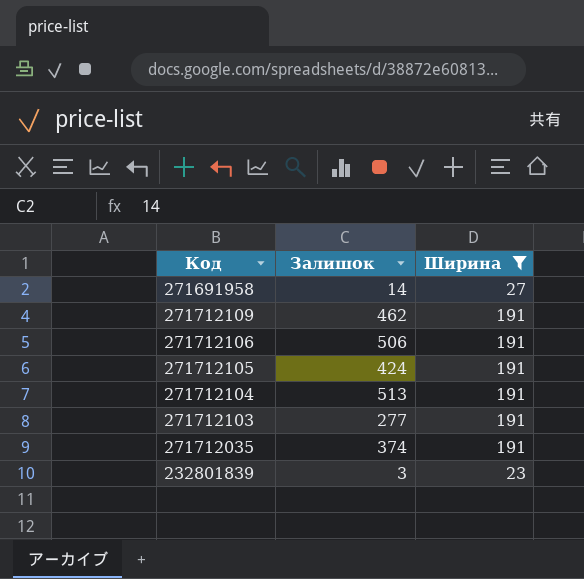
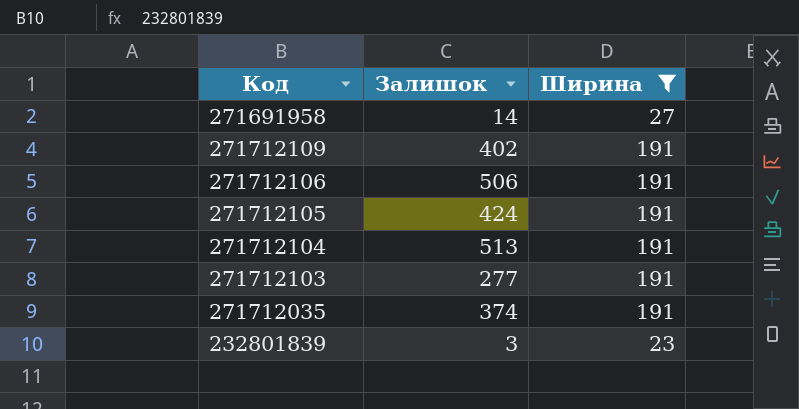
271712109 | Залишок: 462 -> 402

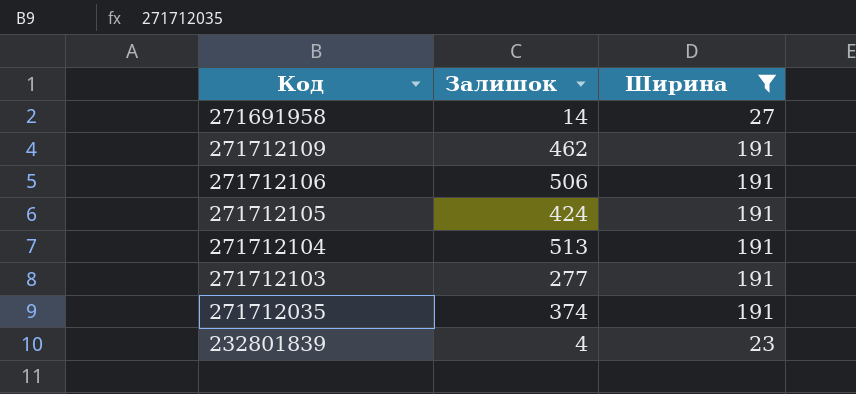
271712109 | Залишок: 402 -> 462
232801839 | Залишок: 3 -> 4

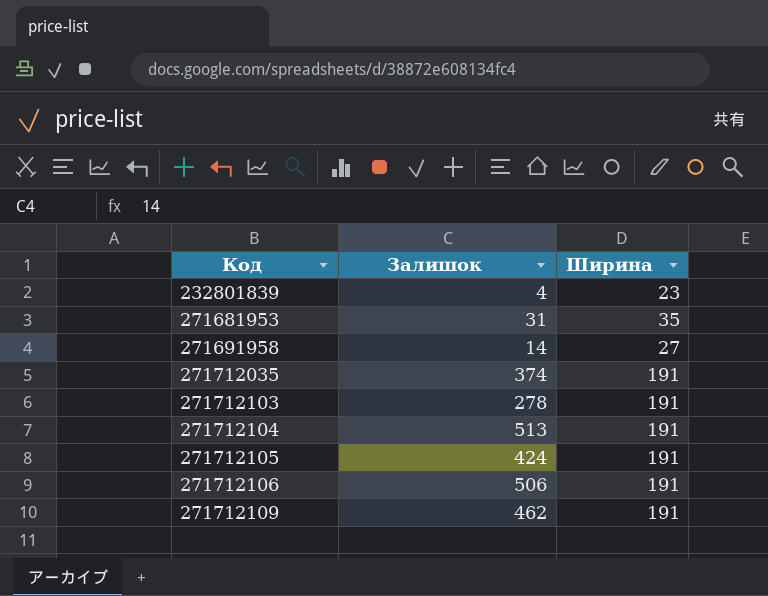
filter: Ширина != 35 -> none
row order: none -> Код ascending
271712103 | Залишок: 277 -> 278

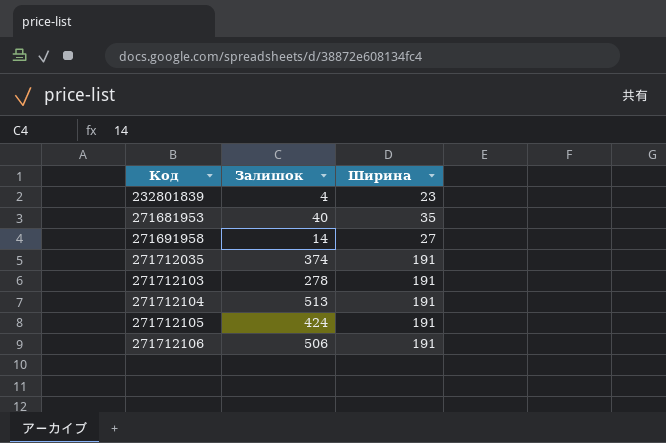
row 271712109: 462 | 191 -> none
271681953 | Залишок: 31 -> 40

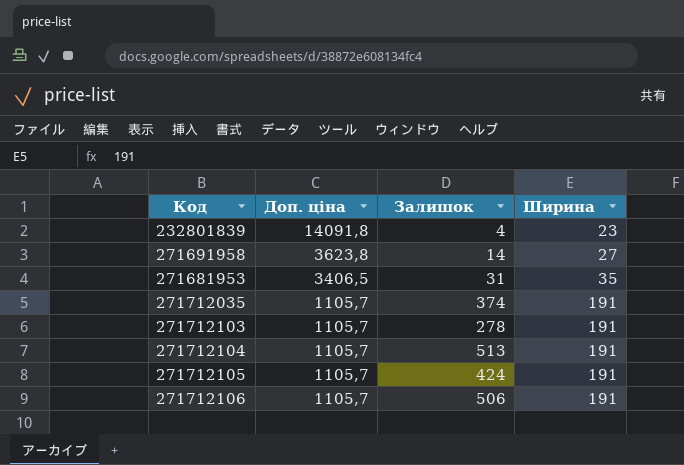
row order: Код ascending -> Доп. ціна descending
column Доп. ціна | position: none -> 2
271681953 | Залишок: 40 -> 31

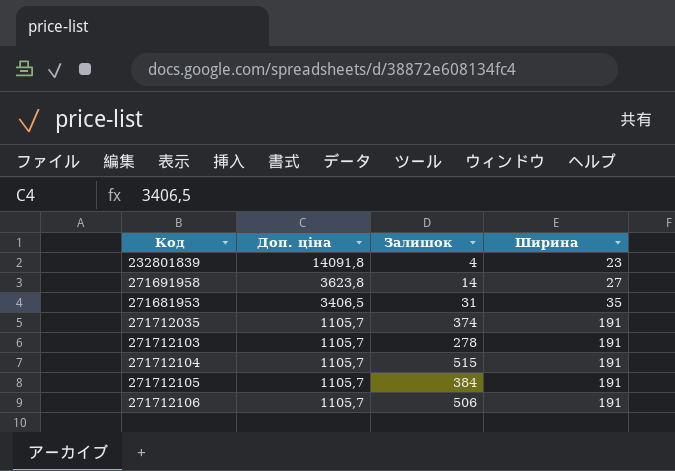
271712104 | Залишок: 513 -> 515
271712105 | Залишок: 424 -> 384

